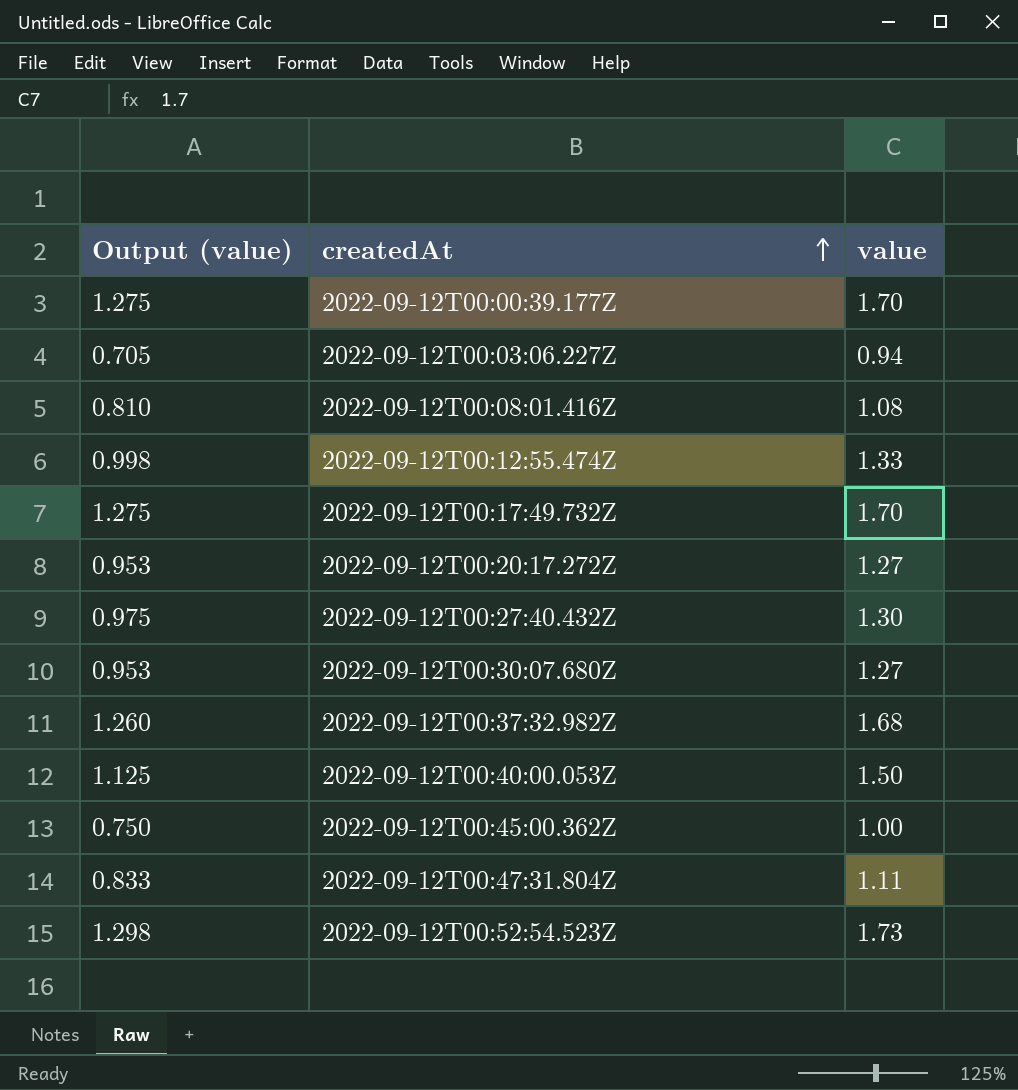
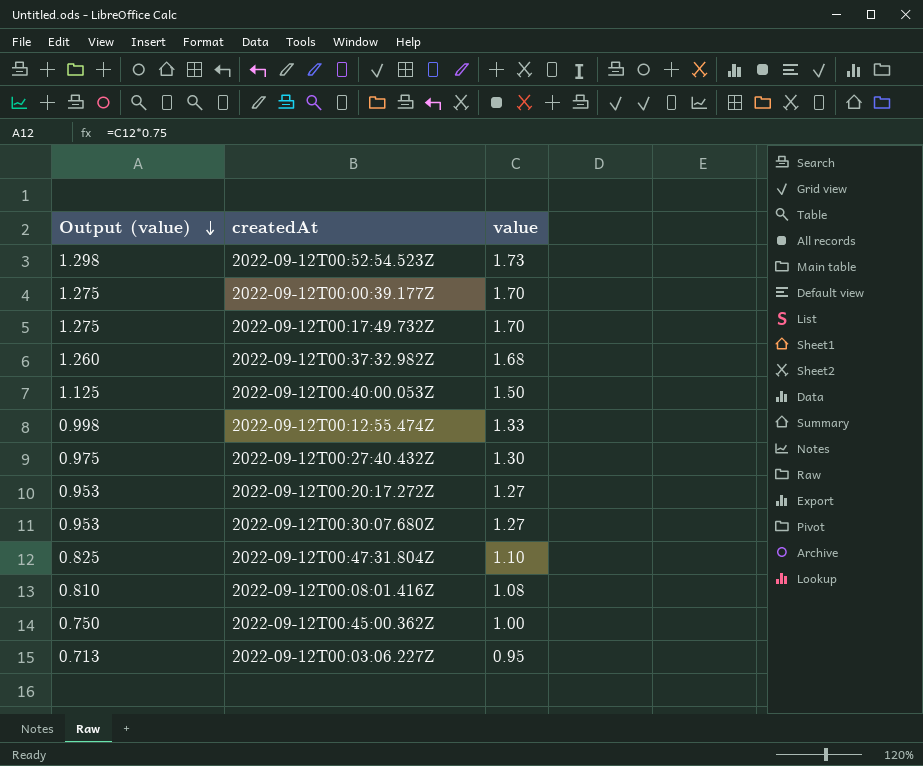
row order: createdAt ascending -> Output (value) descending
2022-09-12T00:47:31.804Z | Output (value): 0.833 -> 0.825
2022-09-12T00:47:31.804Z | value: 1.11 -> 1.10
2022-09-12T00:03:06.227Z | Output (value): 0.705 -> 0.713
2022-09-12T00:03:06.227Z | value: 0.94 -> 0.95

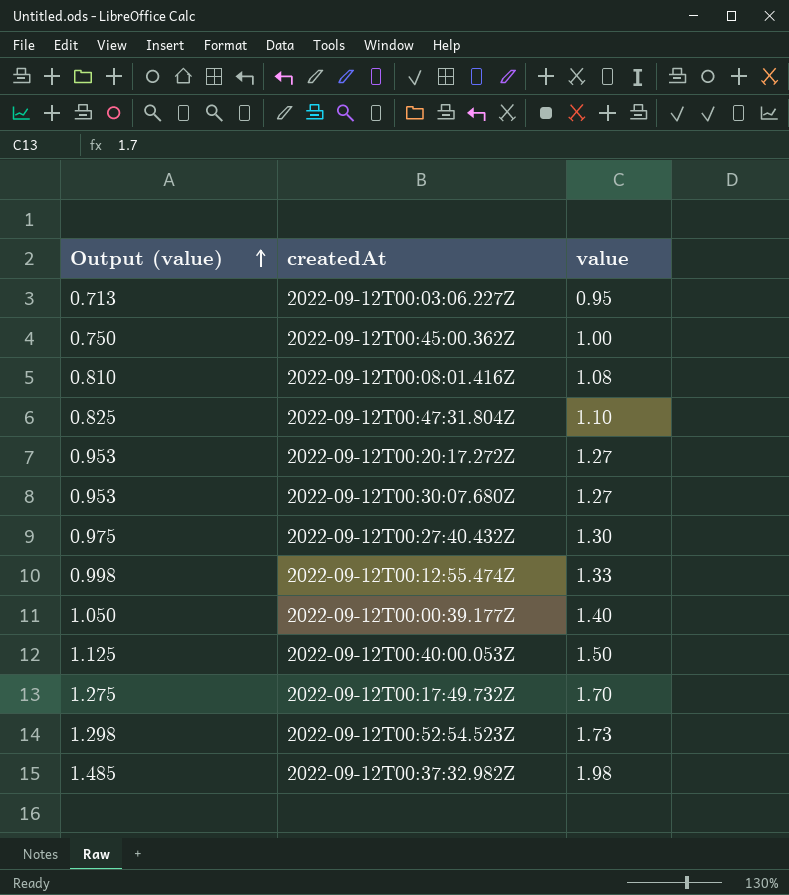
row order: Output (value) descending -> Output (value) ascending
2022-09-12T00:00:39.177Z | Output (value): 1.275 -> 1.050
2022-09-12T00:00:39.177Z | value: 1.70 -> 1.40
2022-09-12T00:37:32.982Z | Output (value): 1.260 -> 1.485
2022-09-12T00:37:32.982Z | value: 1.68 -> 1.98

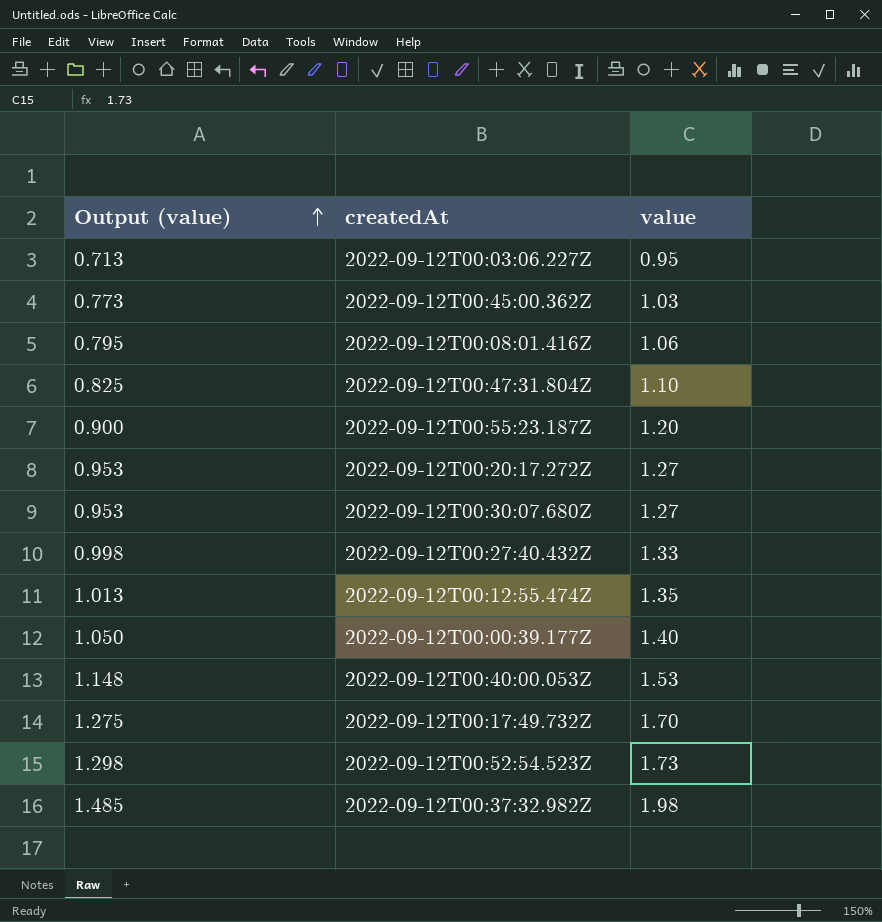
2022-09-12T00:45:00.362Z | Output (value): 0.750 -> 0.773
2022-09-12T00:45:00.362Z | value: 1.00 -> 1.03
2022-09-12T00:08:01.416Z | Output (value): 0.810 -> 0.795
2022-09-12T00:08:01.416Z | value: 1.08 -> 1.06
row 2022-09-12T00:55:23.187Z: none -> 0.900 | 1.20
2022-09-12T00:27:40.432Z | Output (value): 0.975 -> 0.998
2022-09-12T00:27:40.432Z | value: 1.30 -> 1.33
2022-09-12T00:12:55.474Z | Output (value): 0.998 -> 1.013
2022-09-12T00:12:55.474Z | value: 1.33 -> 1.35
2022-09-12T00:40:00.053Z | Output (value): 1.125 -> 1.148
2022-09-12T00:40:00.053Z | value: 1.50 -> 1.53

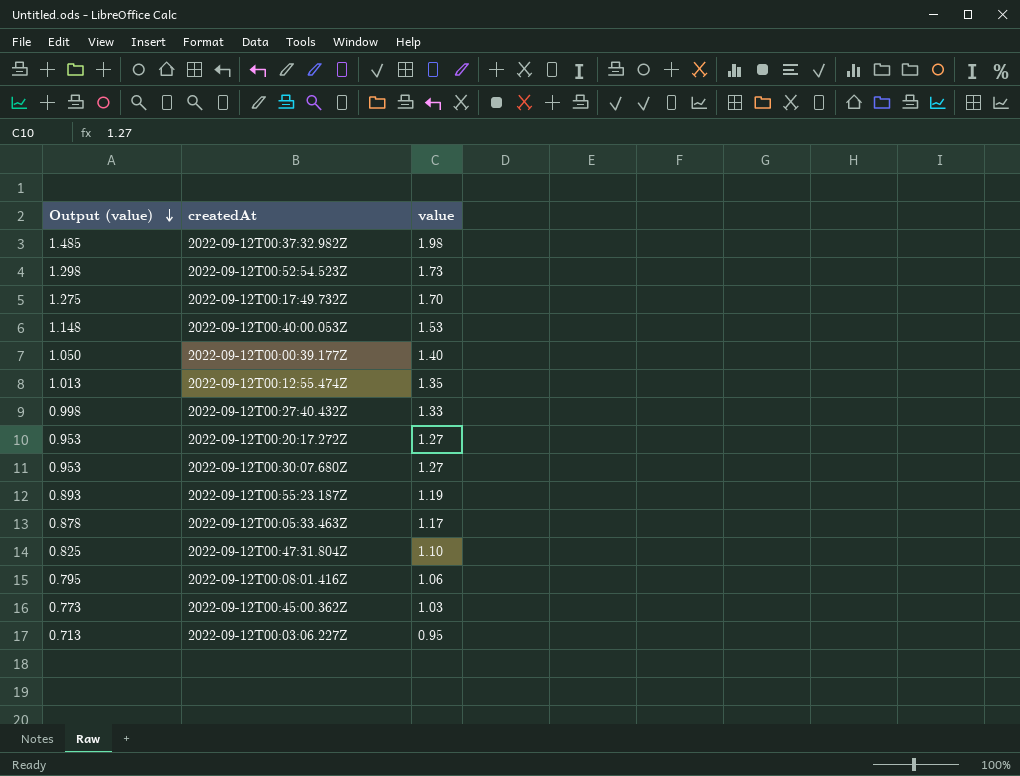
row order: Output (value) ascending -> Output (value) descending
2022-09-12T00:55:23.187Z | Output (value): 0.900 -> 0.893
2022-09-12T00:55:23.187Z | value: 1.20 -> 1.19
row 2022-09-12T00:05:33.463Z: none -> 0.878 | 1.17

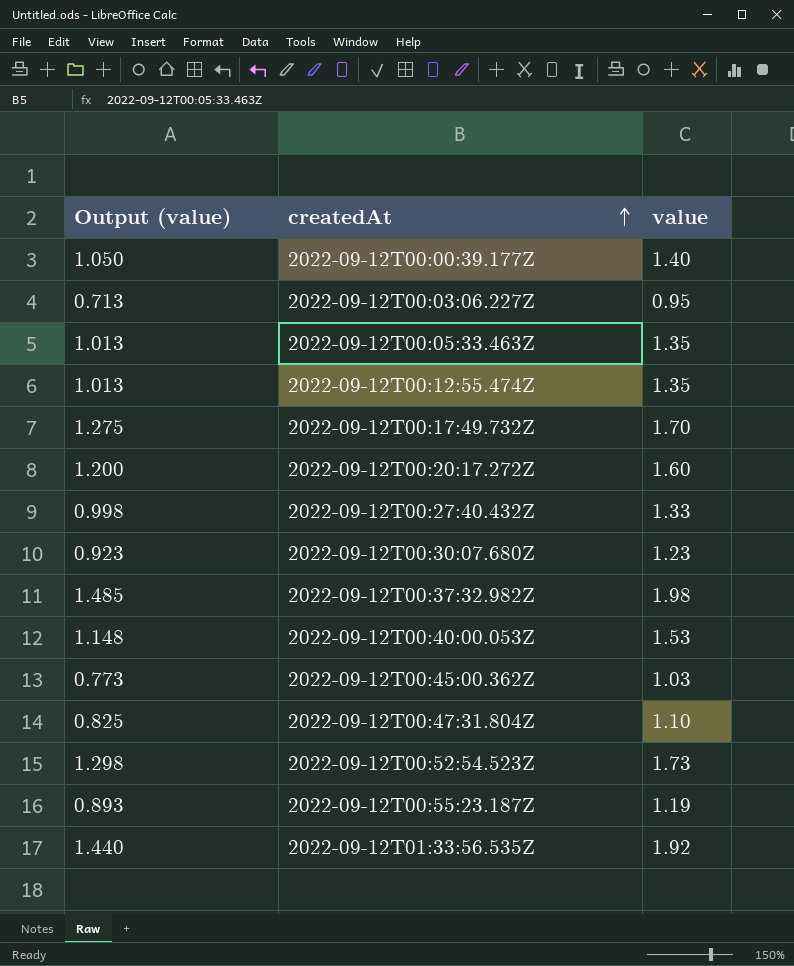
row order: Output (value) descending -> createdAt ascending
row 2022-09-12T00:08:01.416Z: 0.795 | 1.06 -> none
2022-09-12T00:05:33.463Z | Output (value): 0.878 -> 1.013
2022-09-12T00:05:33.463Z | value: 1.17 -> 1.35
2022-09-12T00:20:17.272Z | Output (value): 0.953 -> 1.200
2022-09-12T00:20:17.272Z | value: 1.27 -> 1.60
2022-09-12T00:30:07.680Z | Output (value): 0.953 -> 0.923
2022-09-12T00:30:07.680Z | value: 1.27 -> 1.23
row 2022-09-12T01:33:56.535Z: none -> 1.440 | 1.92

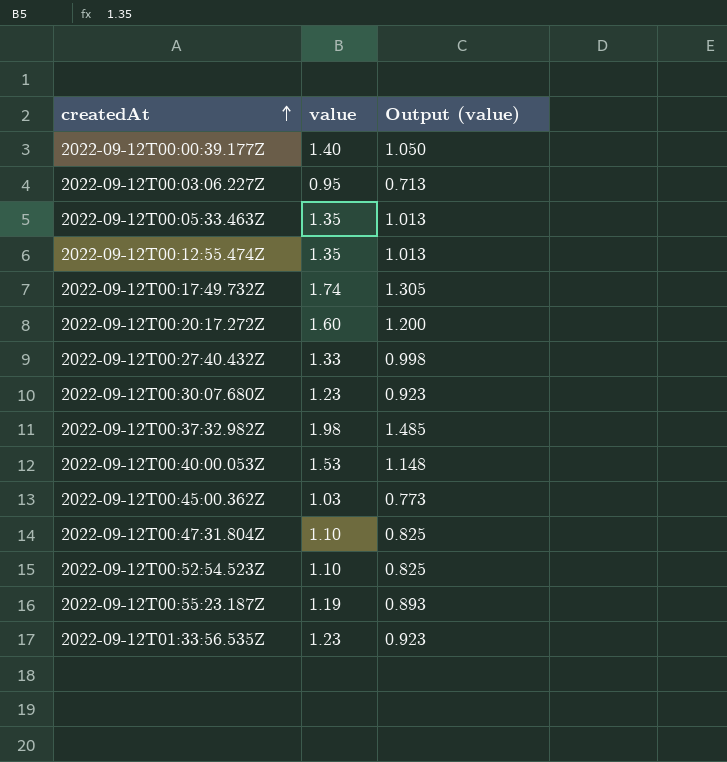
column Output (value) | position: 1 -> 3
2022-09-12T00:17:49.732Z | value: 1.70 -> 1.74
2022-09-12T00:17:49.732Z | Output (value): 1.275 -> 1.305
2022-09-12T00:52:54.523Z | value: 1.73 -> 1.10
2022-09-12T00:52:54.523Z | Output (value): 1.298 -> 0.825
2022-09-12T01:33:56.535Z | value: 1.92 -> 1.23
2022-09-12T01:33:56.535Z | Output (value): 1.440 -> 0.923

